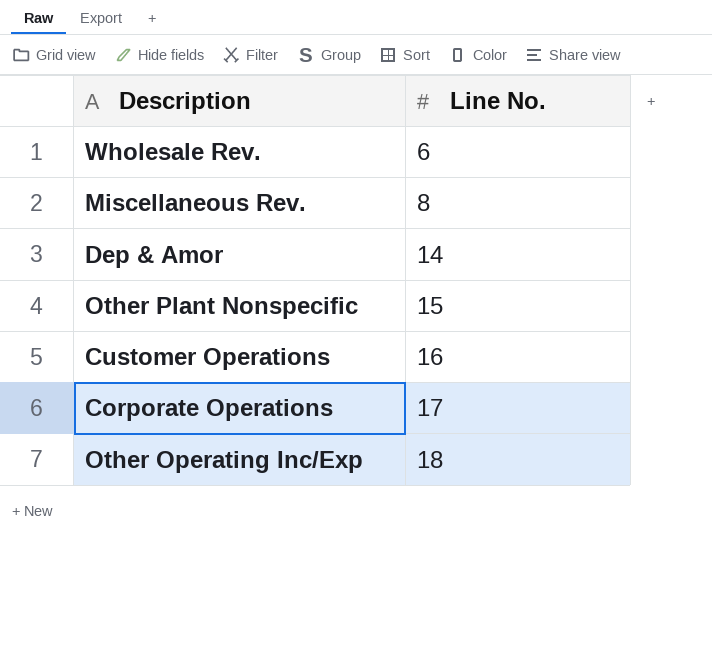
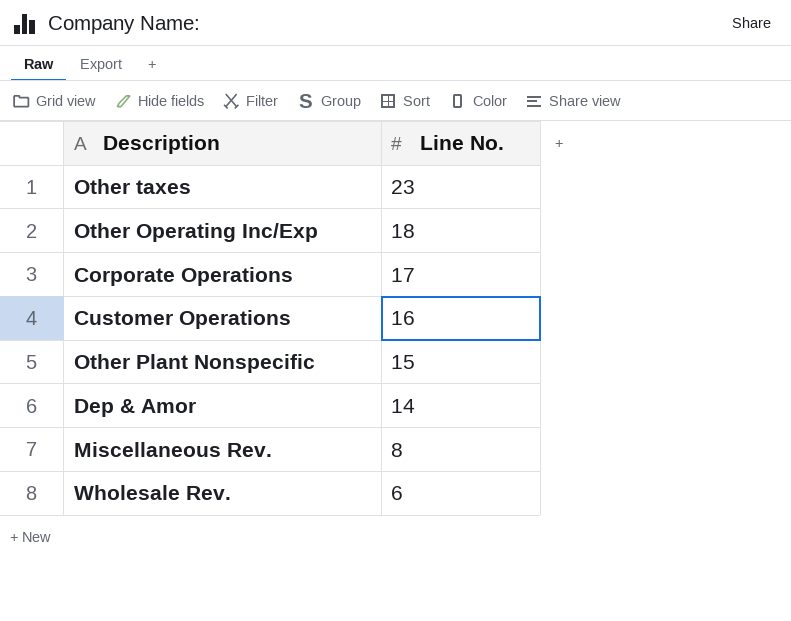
row order: Line No. ascending -> Line No. descending
row Other taxes: none -> 23

